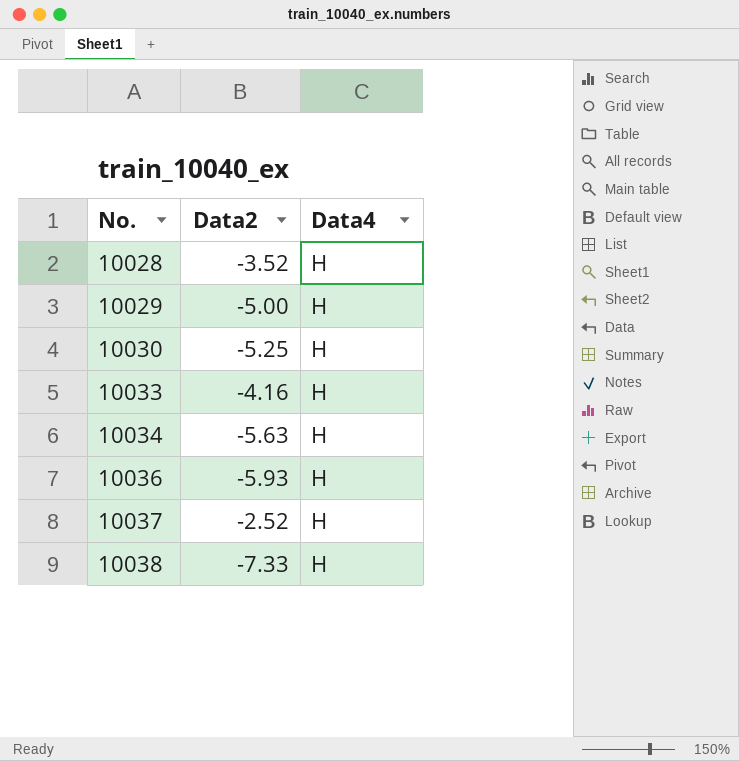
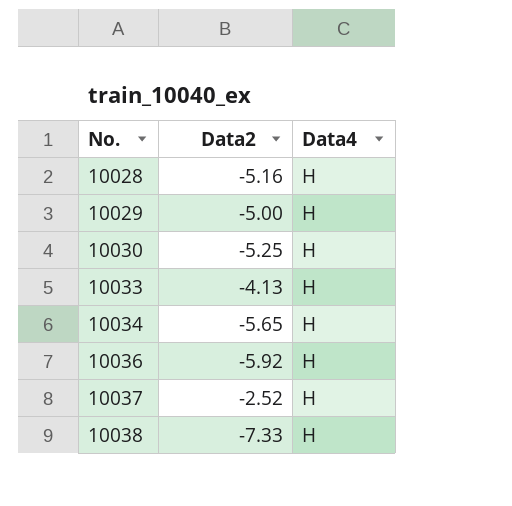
10028 | Data2: -3.52 -> -5.16
10033 | Data2: -4.16 -> -4.13
10034 | Data2: -5.63 -> -5.65
10036 | Data2: -5.93 -> -5.92

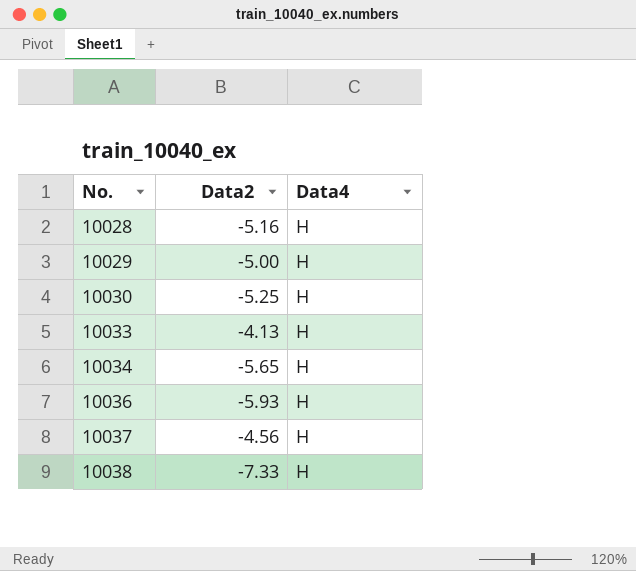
10036 | Data2: -5.92 -> -5.93
10037 | Data2: -2.52 -> -4.56

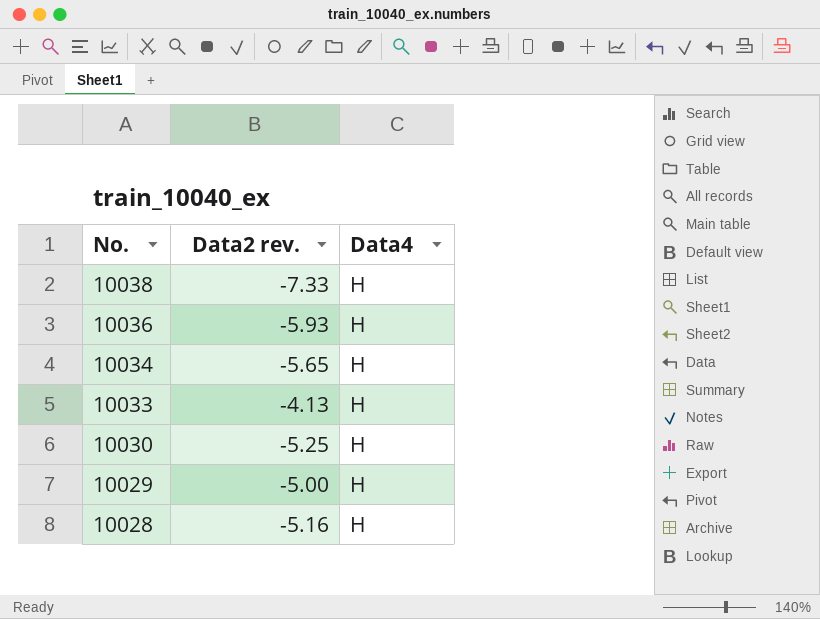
row order: No. ascending -> No. descending
column name: Data2 -> Data2 rev.
row 10037: -4.56 | H -> none

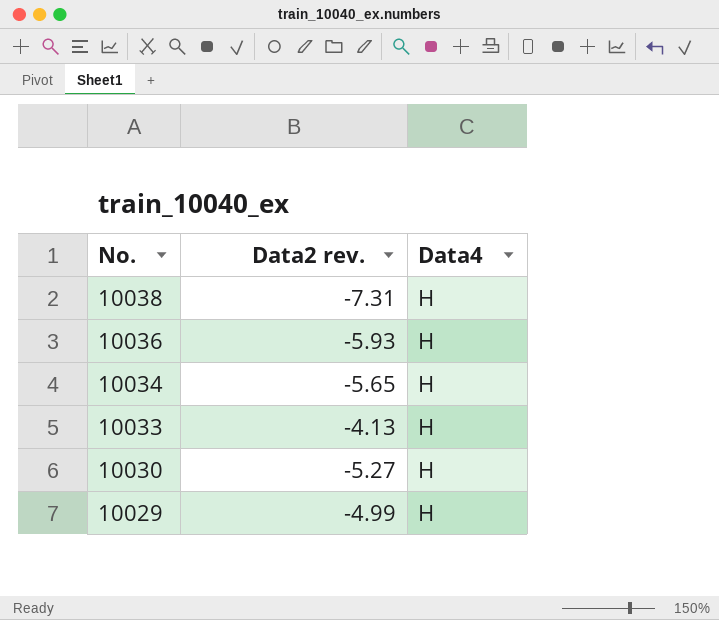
row 10028: -5.16 | H -> none
10038 | Data2 rev.: -7.33 -> -7.31
10030 | Data2 rev.: -5.25 -> -5.27
10029 | Data2 rev.: -5.00 -> -4.99

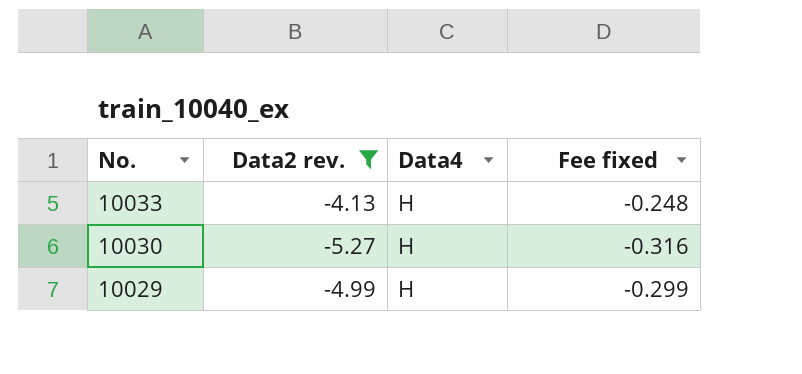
filter: none -> Data2 rev. >= -5.27
column Fee fixed | formula: none -> [Data2 rev.] * 0.06

